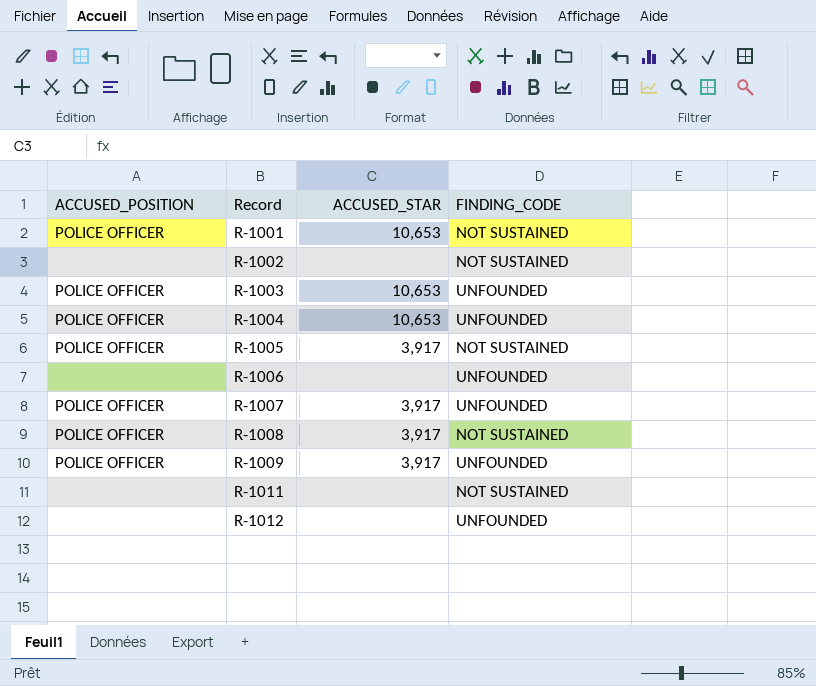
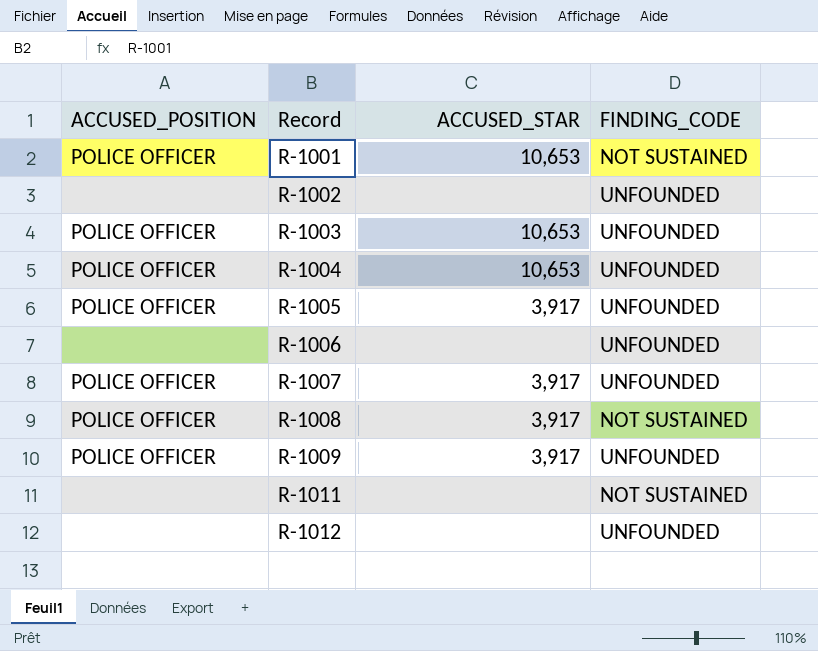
R-1002 | FINDING_CODE: NOT SUSTAINED -> UNFOUNDED
R-1005 | FINDING_CODE: NOT SUSTAINED -> UNFOUNDED

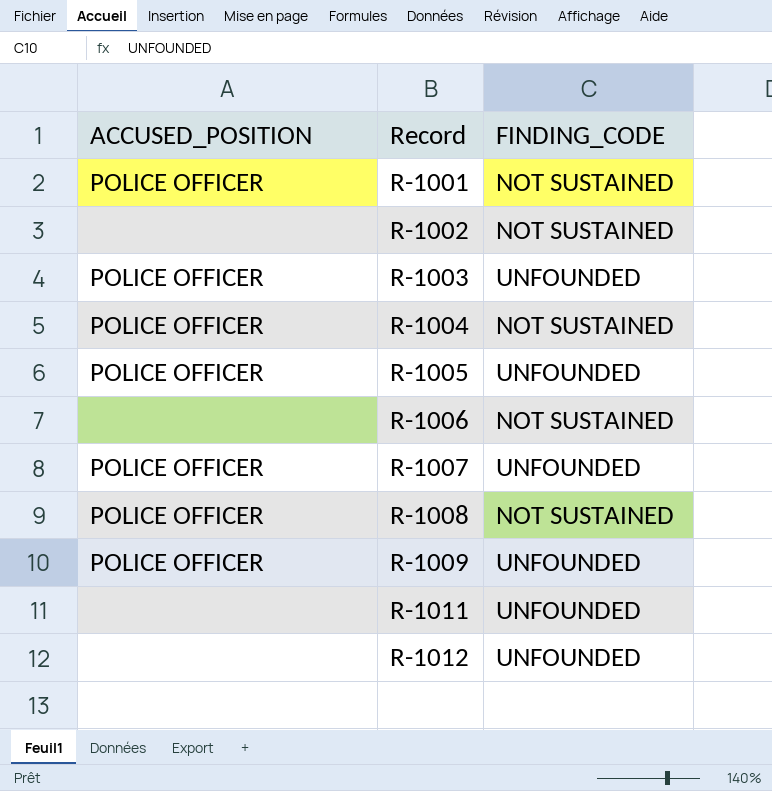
column ACCUSED_STAR | position: 3 -> none
R-1002 | FINDING_CODE: UNFOUNDED -> NOT SUSTAINED
R-1004 | FINDING_CODE: UNFOUNDED -> NOT SUSTAINED
R-1006 | FINDING_CODE: UNFOUNDED -> NOT SUSTAINED
R-1011 | FINDING_CODE: NOT SUSTAINED -> UNFOUNDED

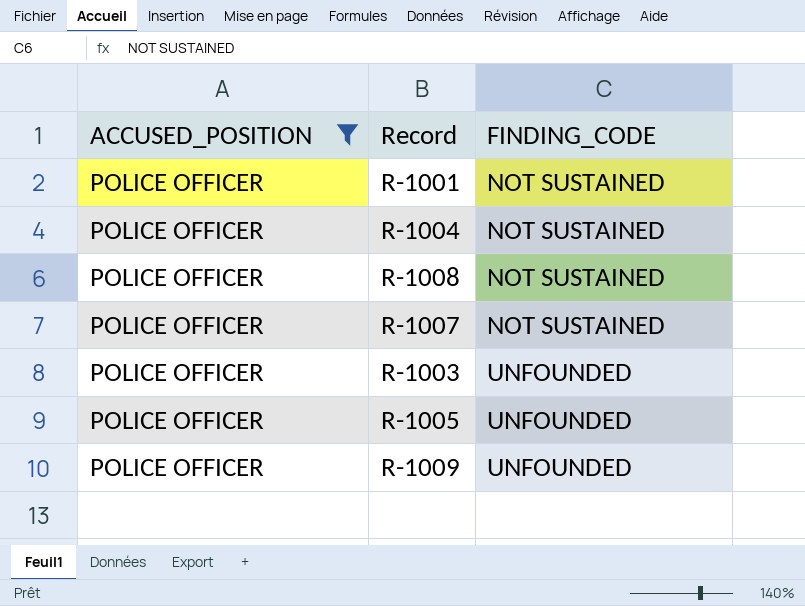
filter: none -> ACCUSED_POSITION = POLICE OFFICER
row order: Record ascending -> FINDING_CODE ascending
R-1007 | FINDING_CODE: UNFOUNDED -> NOT SUSTAINED

